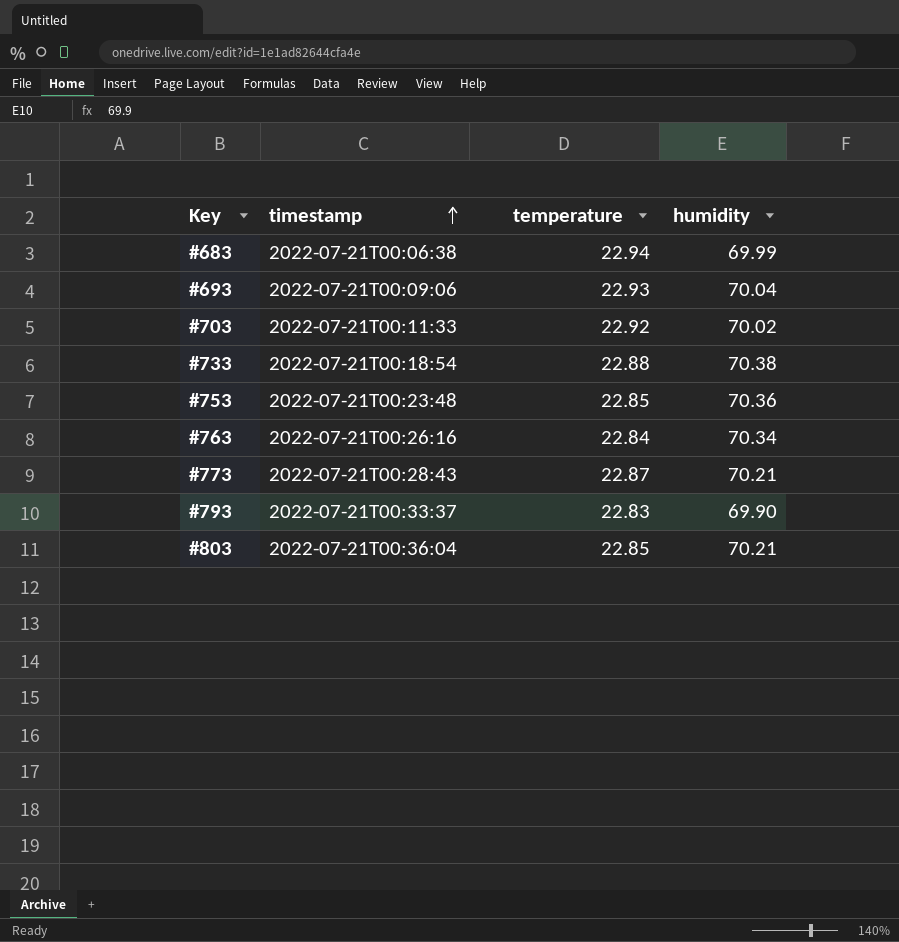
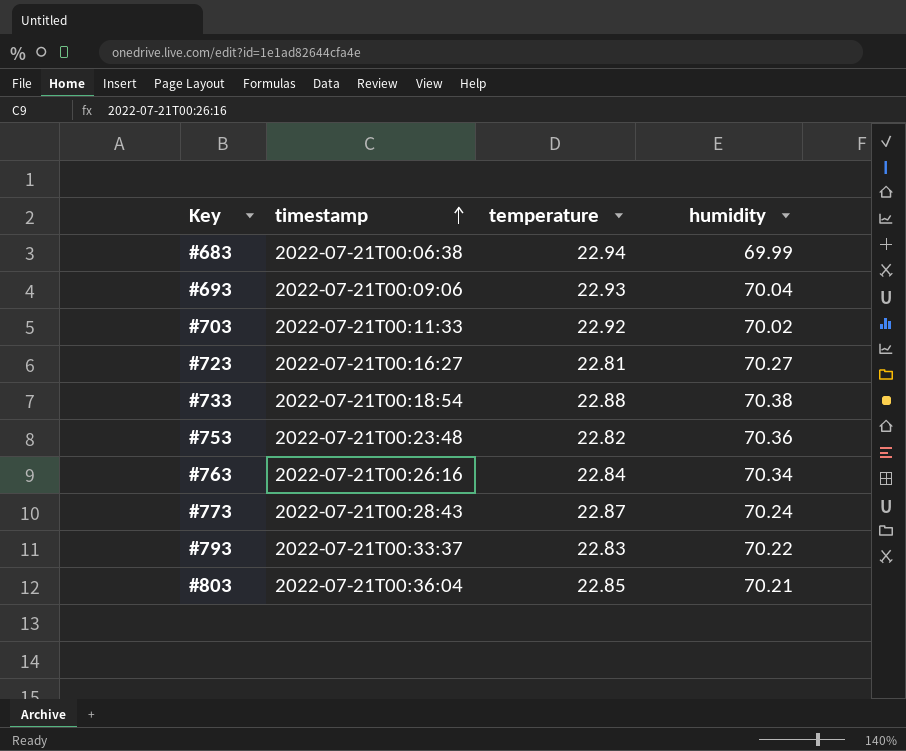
row #723: none -> 2022-07-21T00:16:27 | 22.81 | 70.27
#753 | temperature: 22.85 -> 22.82
#773 | humidity: 70.21 -> 70.24
#793 | humidity: 69.90 -> 70.22

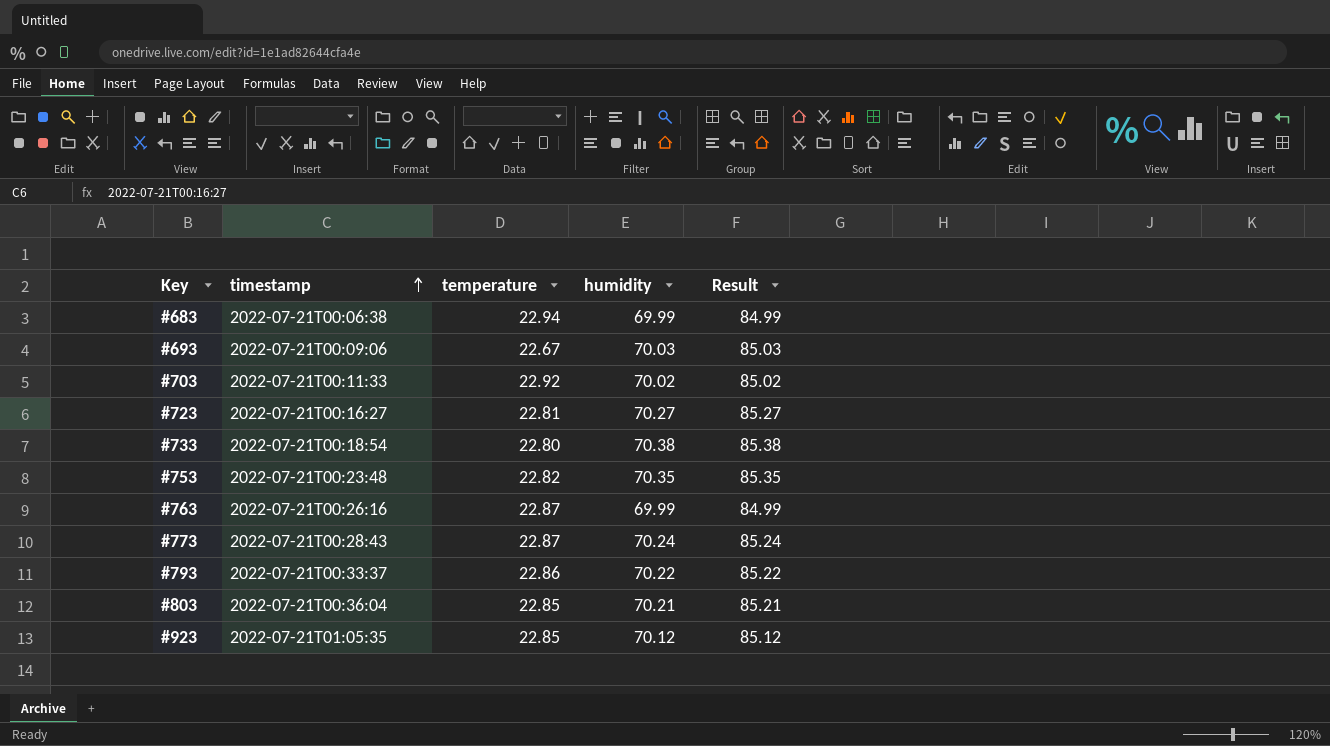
column Result | formula: none -> [humidity] + 15
#693 | temperature: 22.93 -> 22.67
#693 | humidity: 70.04 -> 70.03
#733 | temperature: 22.88 -> 22.80
#753 | humidity: 70.36 -> 70.35
#763 | temperature: 22.84 -> 22.87
#763 | humidity: 70.34 -> 69.99
#793 | temperature: 22.83 -> 22.86
row #923: none -> 2022-07-21T01:05:35 | 22.85 | 70.12 | 85.12

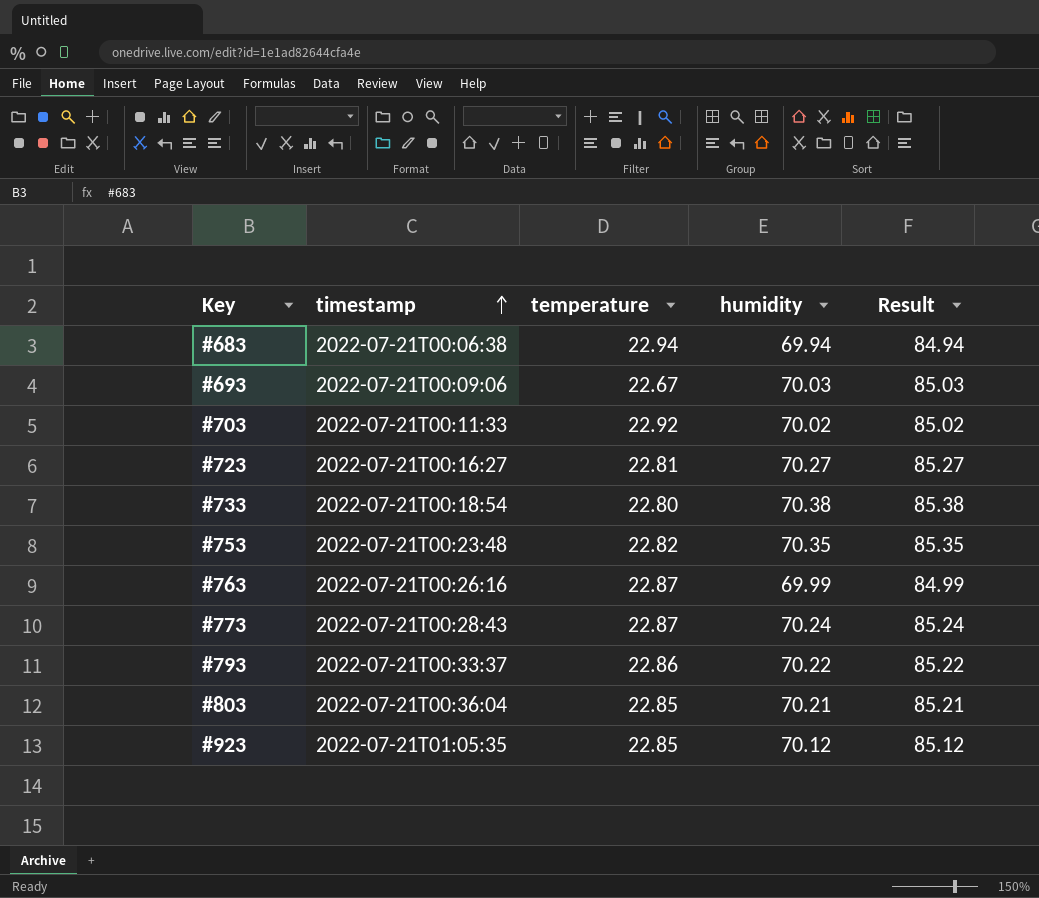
#683 | humidity: 69.99 -> 69.94
#683 | Result: 84.99 -> 84.94

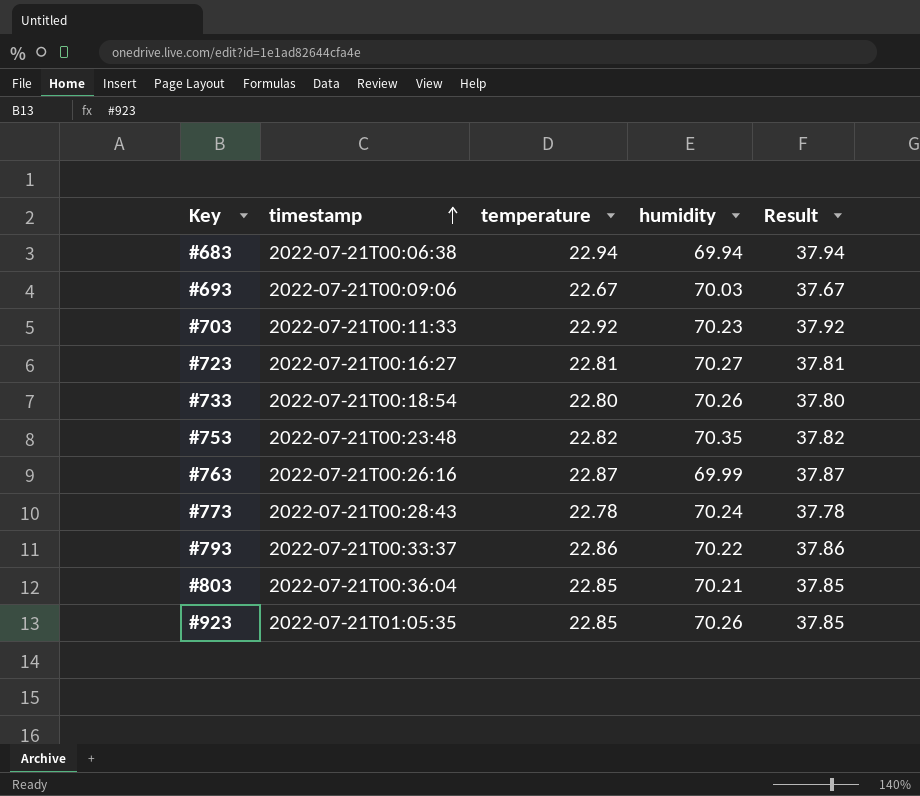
column Result | formula: [humidity] + 15 -> [temperature] + 15
#703 | humidity: 70.02 -> 70.23
#733 | humidity: 70.38 -> 70.26
#773 | temperature: 22.87 -> 22.78
#923 | humidity: 70.12 -> 70.26

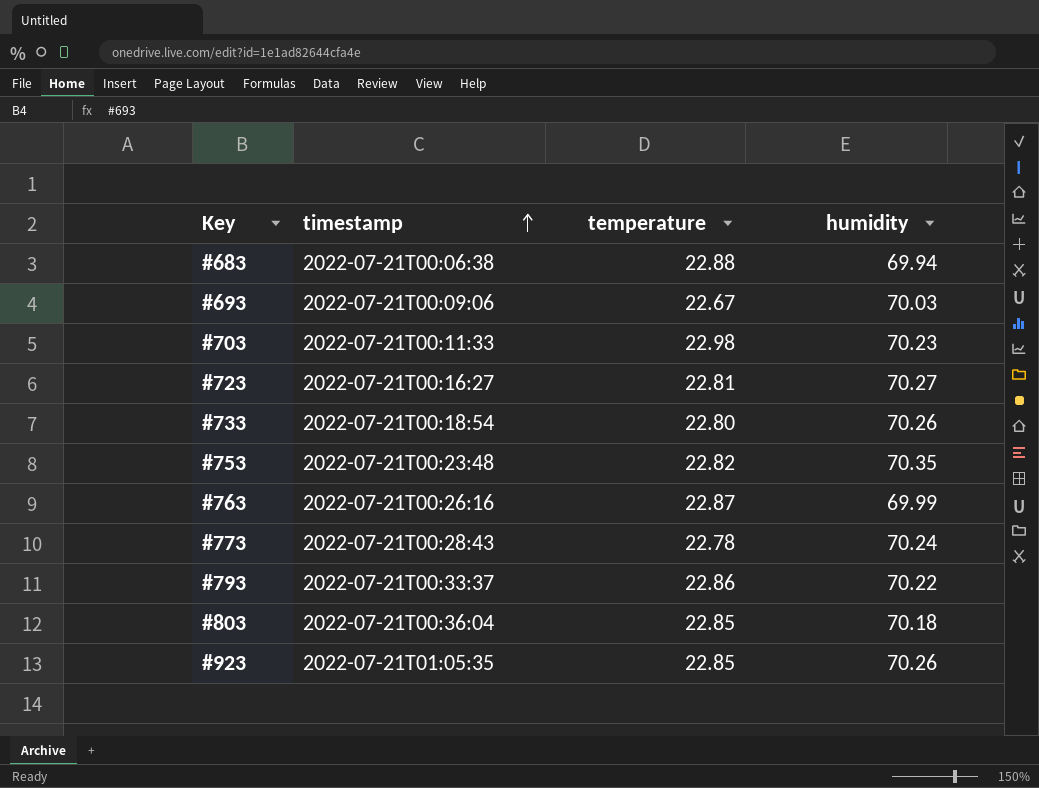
column Result | formula: [temperature] + 15 -> none
#683 | temperature: 22.94 -> 22.88
#703 | temperature: 22.92 -> 22.98
#803 | humidity: 70.21 -> 70.18

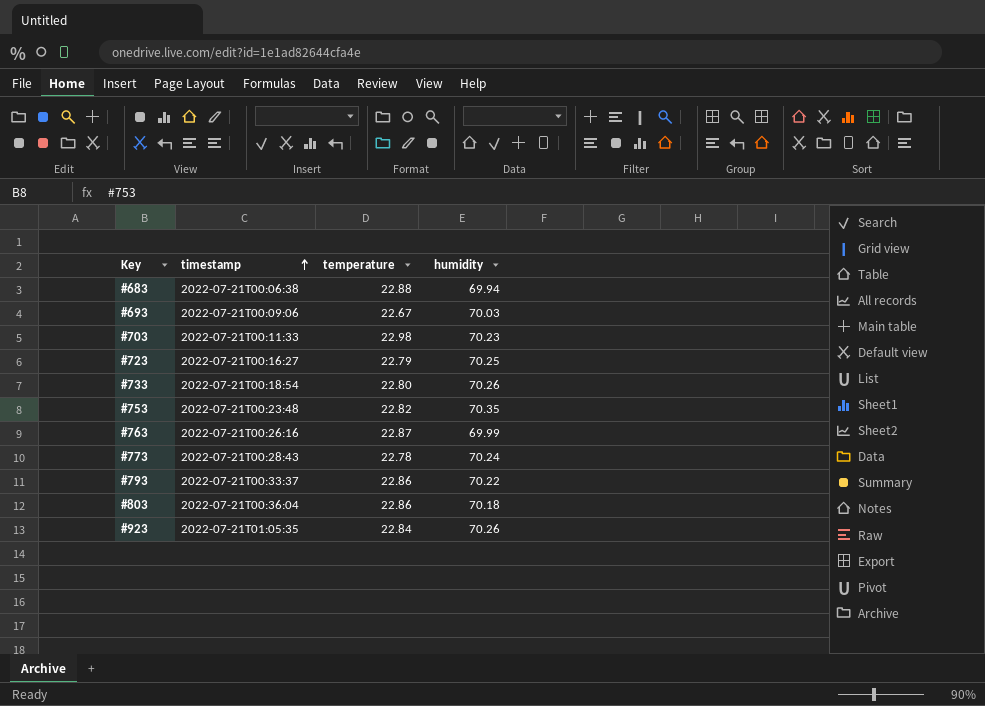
#723 | temperature: 22.81 -> 22.79
#723 | humidity: 70.27 -> 70.25
#803 | temperature: 22.85 -> 22.86
#923 | temperature: 22.85 -> 22.84

